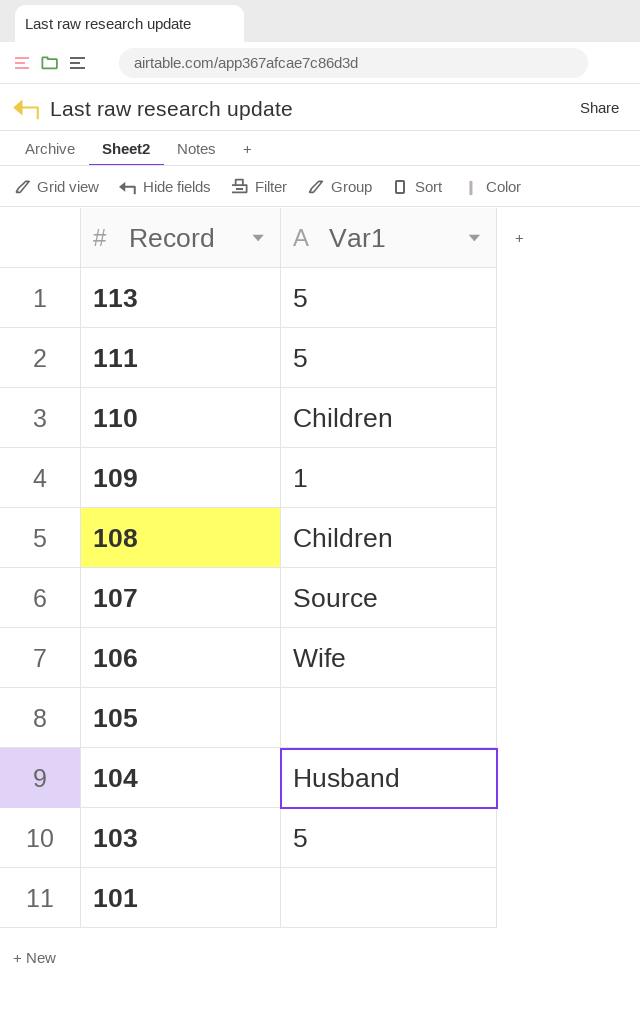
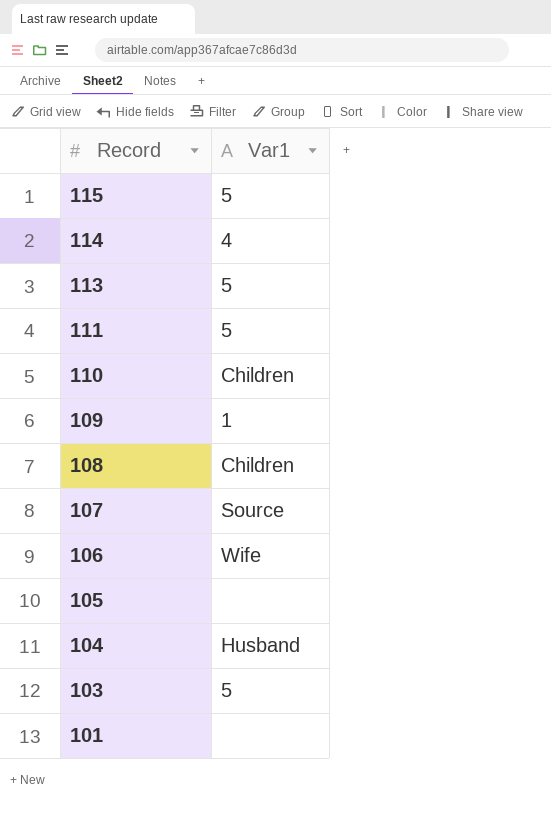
row 115: none -> 5
row 114: none -> 4

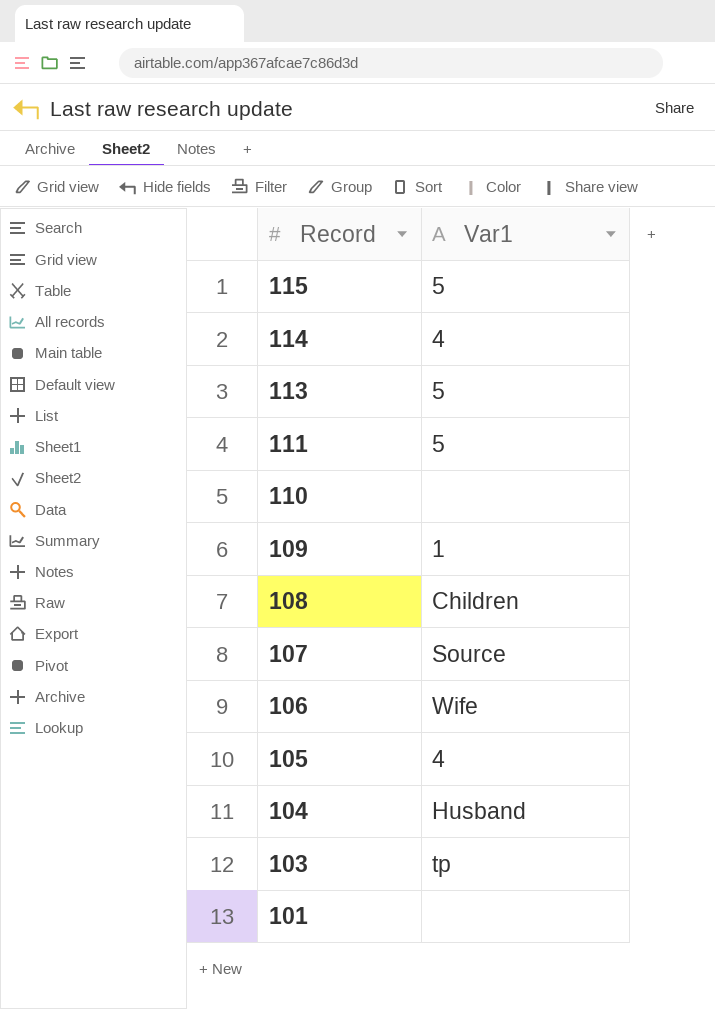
110 | Var1: Children -> none
105 | Var1: none -> 4
103 | Var1: 5 -> tp

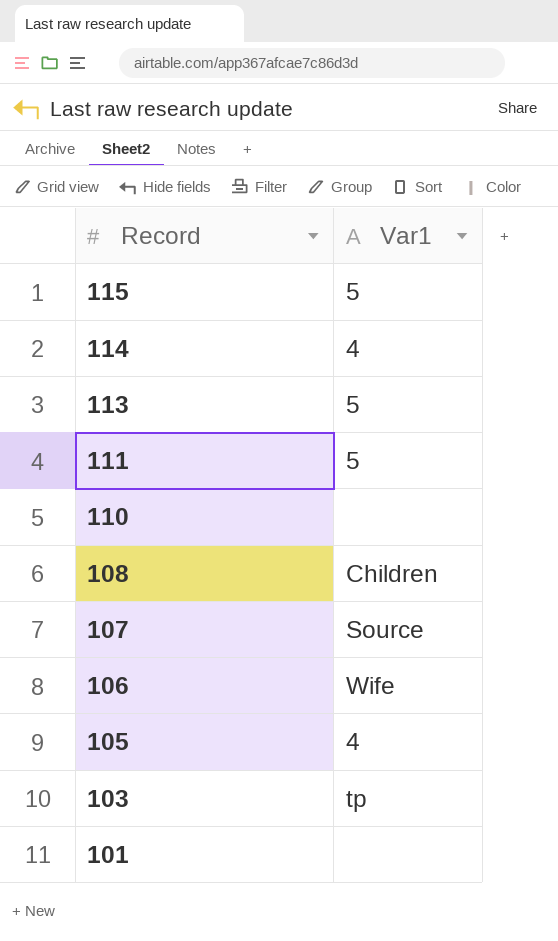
row 109: 1 -> none
row 104: Husband -> none

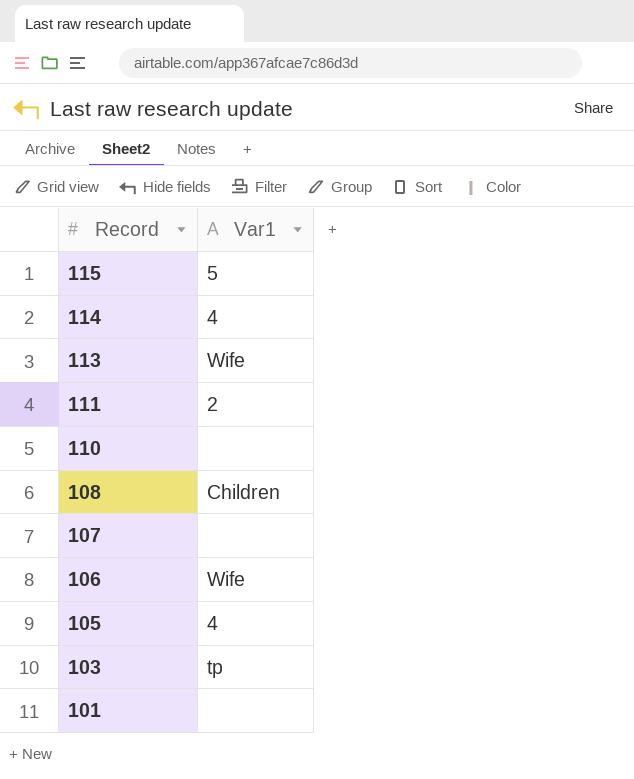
113 | Var1: 5 -> Wife
111 | Var1: 5 -> 2
107 | Var1: Source -> none

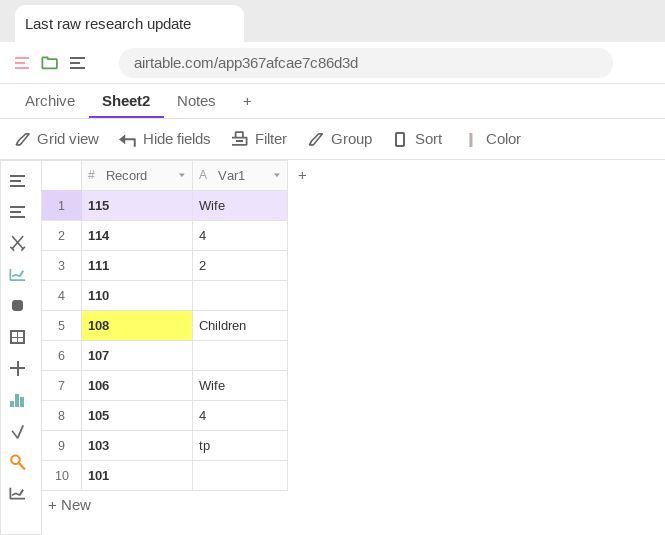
row 113: Wife -> none
115 | Var1: 5 -> Wife

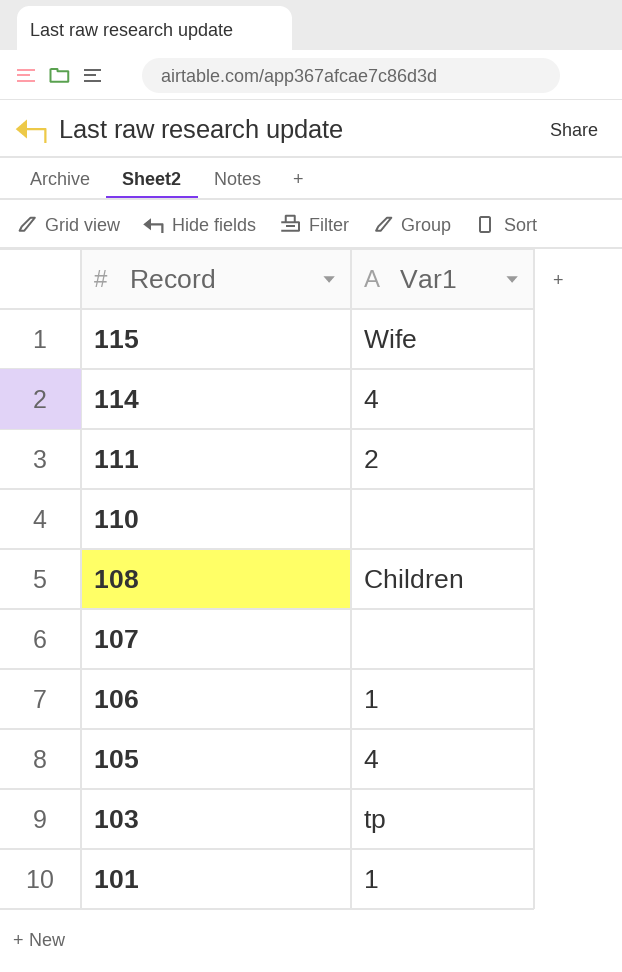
106 | Var1: Wife -> 1
101 | Var1: none -> 1

